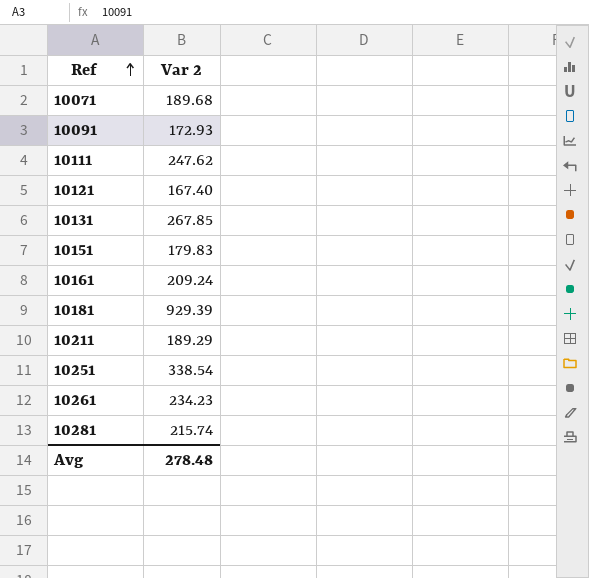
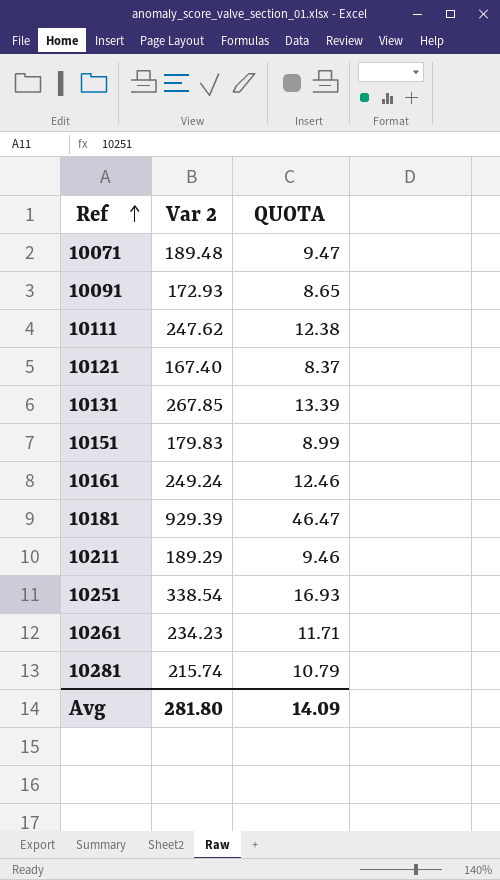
column QUOTA | formula: none -> [Var 2] * 0.05
10071 | Var 2: 189.68 -> 189.48
10161 | Var 2: 209.24 -> 249.24
Avg | Var 2: 278.48 -> 281.80

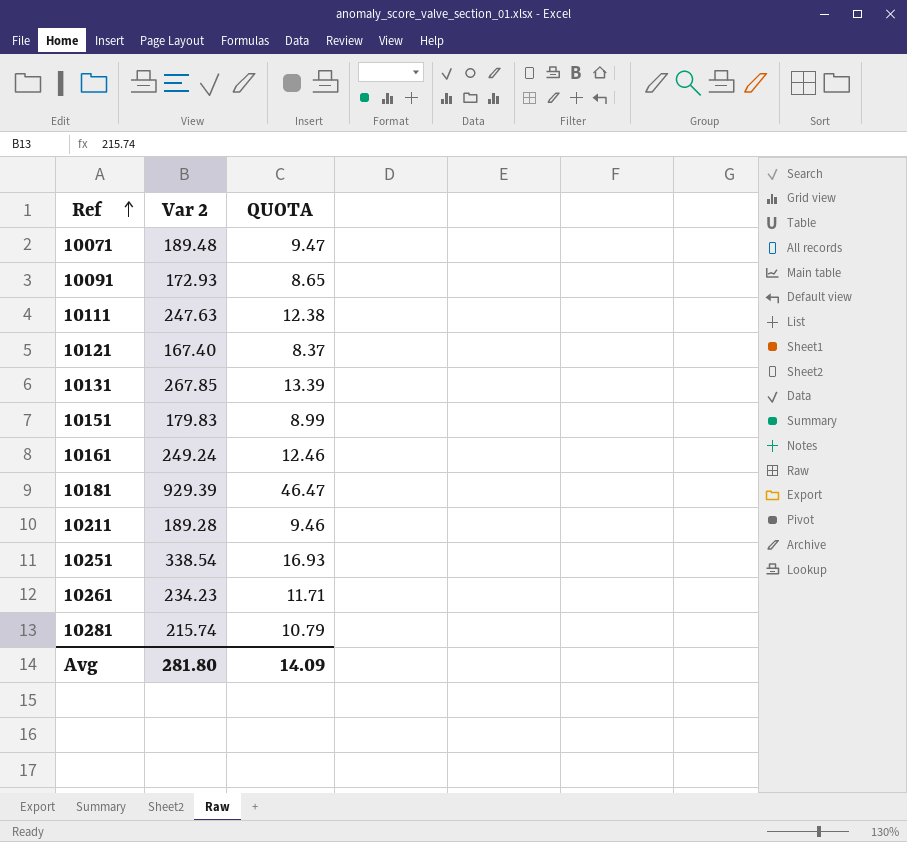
10111 | Var 2: 247.62 -> 247.63
10211 | Var 2: 189.29 -> 189.28

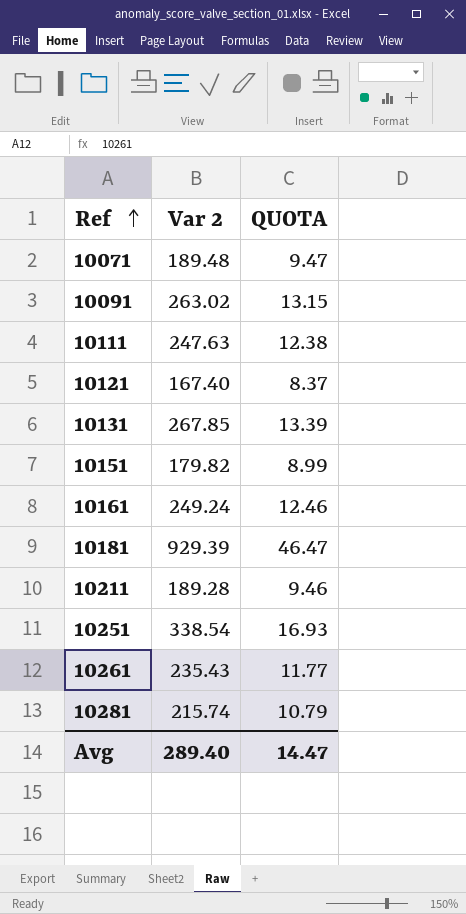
10091 | Var 2: 172.93 -> 263.02
10091 | QUOTA: 8.65 -> 13.15
10151 | Var 2: 179.83 -> 179.82
10261 | Var 2: 234.23 -> 235.43
10261 | QUOTA: 11.71 -> 11.77
Avg | Var 2: 281.80 -> 289.40
Avg | QUOTA: 14.09 -> 14.47

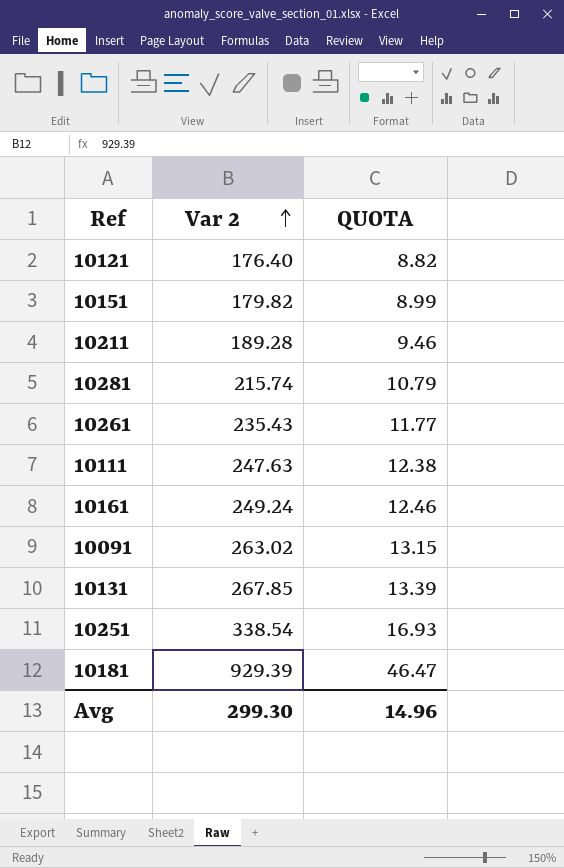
row order: Ref ascending -> Var 2 ascending
row 10071: 189.48 | 9.47 -> none
10121 | Var 2: 167.40 -> 176.40
10121 | QUOTA: 8.37 -> 8.82
Avg | Var 2: 289.40 -> 299.30
Avg | QUOTA: 14.47 -> 14.96

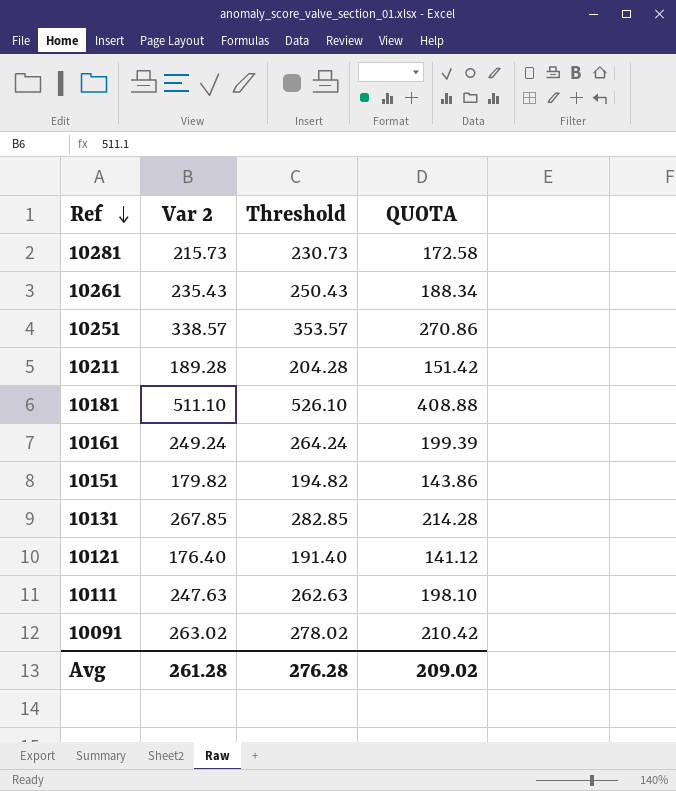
row order: Var 2 ascending -> Ref descending
column Threshold | formula: none -> [Var 2] + 15
column QUOTA | formula: [Var 2] * 0.05 -> [Var 2] * 0.8
10281 | Var 2: 215.74 -> 215.73
10251 | Var 2: 338.54 -> 338.57
10181 | Var 2: 929.39 -> 511.10
Avg | Var 2: 299.30 -> 261.28
Avg | QUOTA: 14.96 -> 209.02

